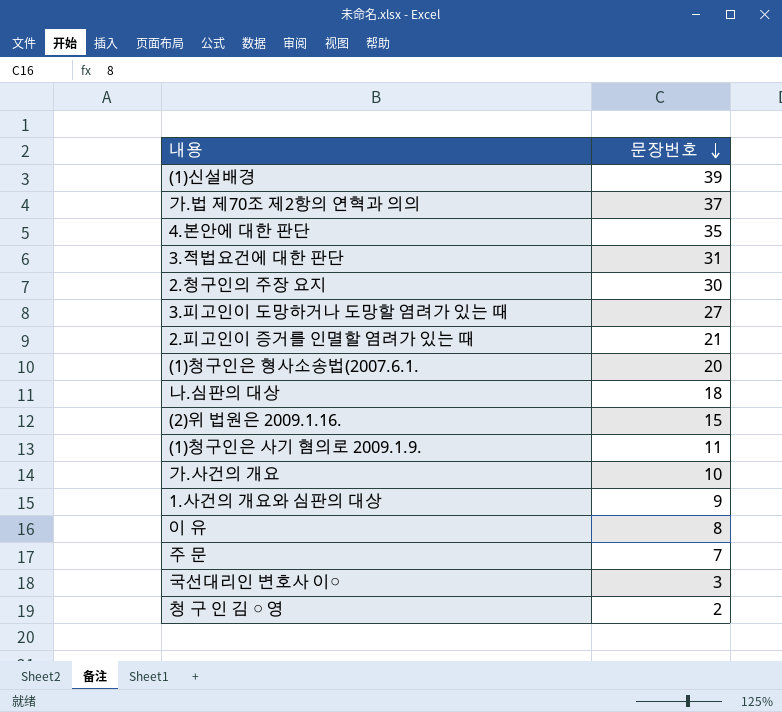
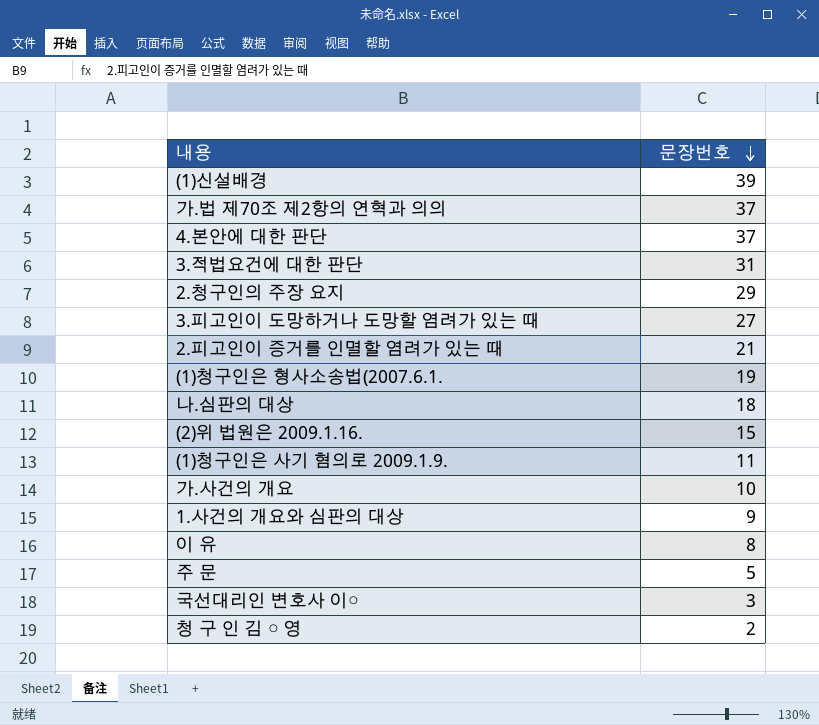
4.본안에 대한 판단 | 문장번호: 35 -> 37
2.청구인의 주장 요지 | 문장번호: 30 -> 29
(1)청구인은 형사소송법(2007.6.1. | 문장번호: 20 -> 19
주 문 | 문장번호: 7 -> 5

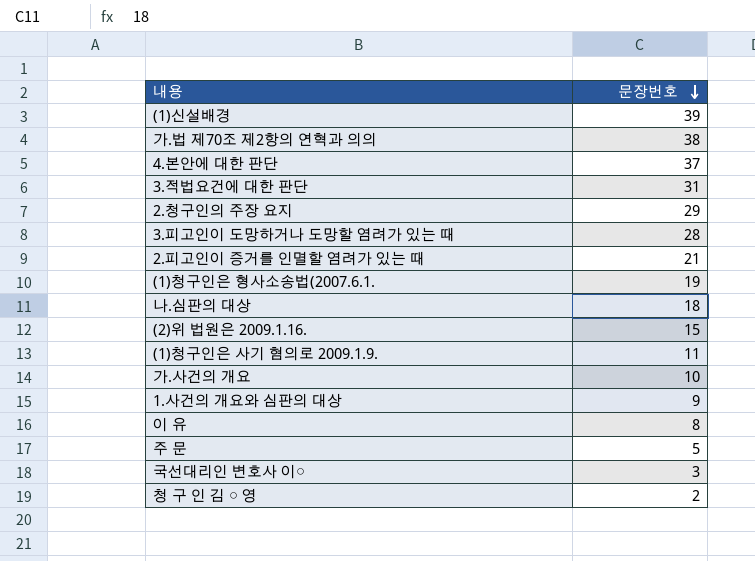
가.법 제70조 제2항의 연혁과 의의 | 문장번호: 37 -> 38
3.피고인이 도망하거나 도망할 염려가 있는 때 | 문장번호: 27 -> 28

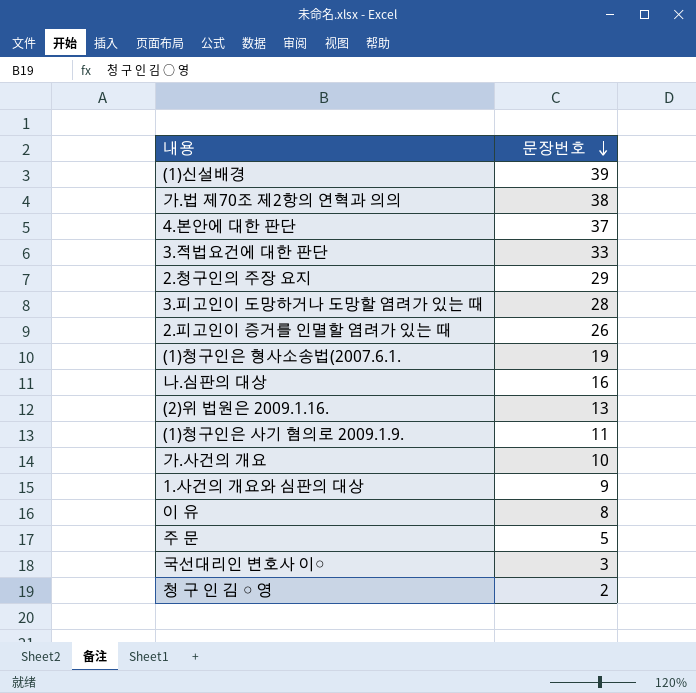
3.적법요건에 대한 판단 | 문장번호: 31 -> 33
2.피고인이 증거를 인멸할 염려가 있는 때 | 문장번호: 21 -> 26
나.심판의 대상 | 문장번호: 18 -> 16
(2)위 법원은 2009.1.16. | 문장번호: 15 -> 13

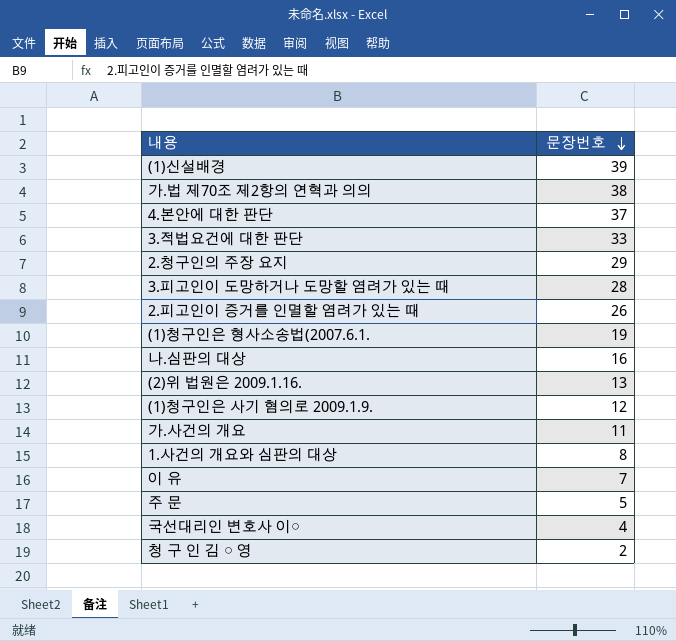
(1)청구인은 사기 혐의로 2009.1.9. | 문장번호: 11 -> 12
가.사건의 개요 | 문장번호: 10 -> 11
1.사건의 개요와 심판의 대상 | 문장번호: 9 -> 8
이 유 | 문장번호: 8 -> 7
국선대리인 변호사 이○ | 문장번호: 3 -> 4

